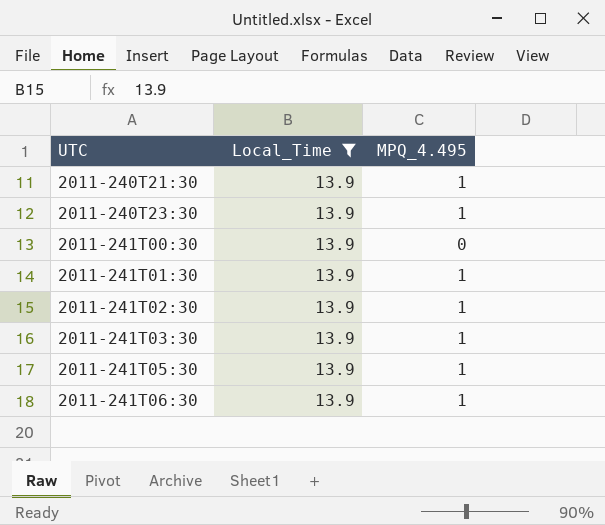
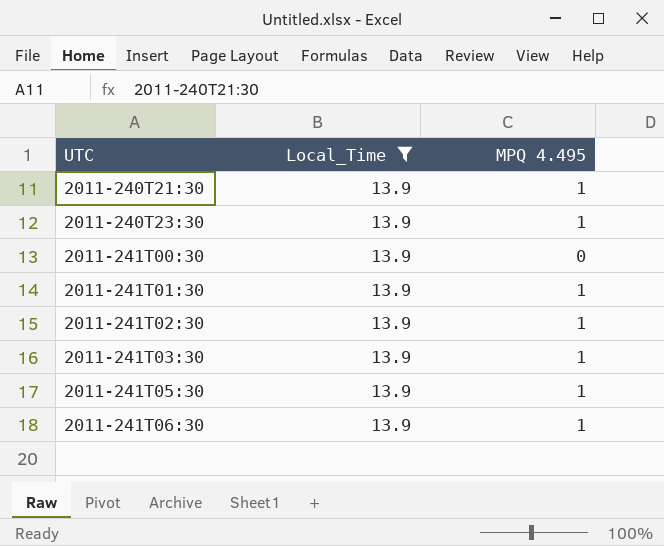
column name: MPQ_4.495 -> MPQ 4.495

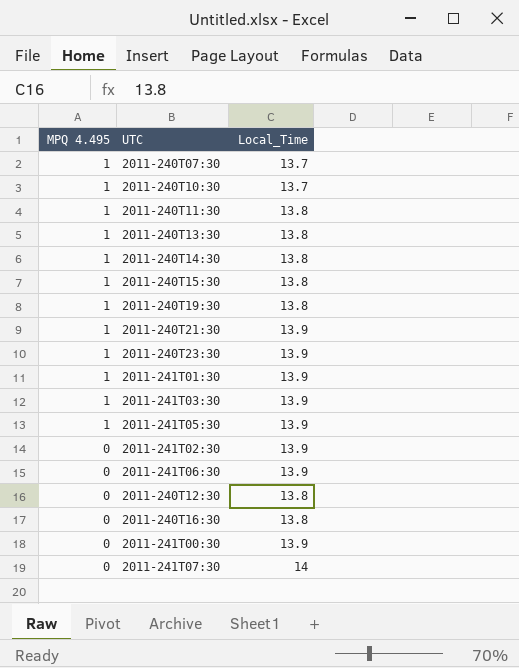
filter: Local_Time = 13.9 -> none
row order: UTC ascending -> MPQ 4.495 descending
column MPQ 4.495 | position: 3 -> 1
2011-241T02:30 | MPQ 4.495: 1 -> 0
2011-241T06:30 | MPQ 4.495: 1 -> 0

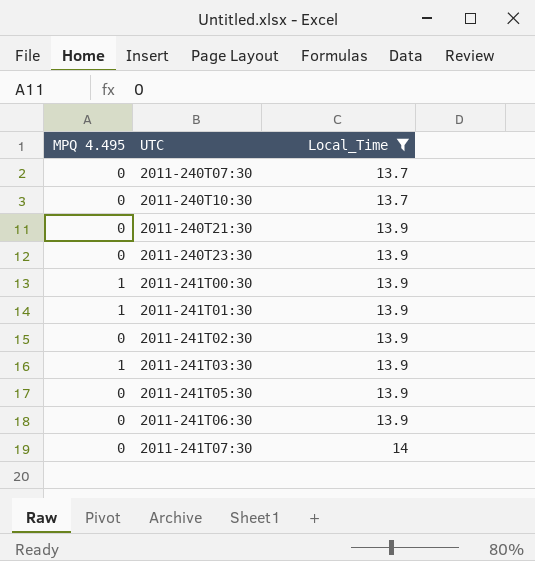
filter: none -> Local_Time != 13.8
row order: MPQ 4.495 descending -> UTC ascending
2011-240T07:30 | MPQ 4.495: 1 -> 0
2011-240T10:30 | MPQ 4.495: 1 -> 0
2011-240T21:30 | MPQ 4.495: 1 -> 0
2011-240T23:30 | MPQ 4.495: 1 -> 0
2011-241T00:30 | MPQ 4.495: 0 -> 1
2011-241T05:30 | MPQ 4.495: 1 -> 0

